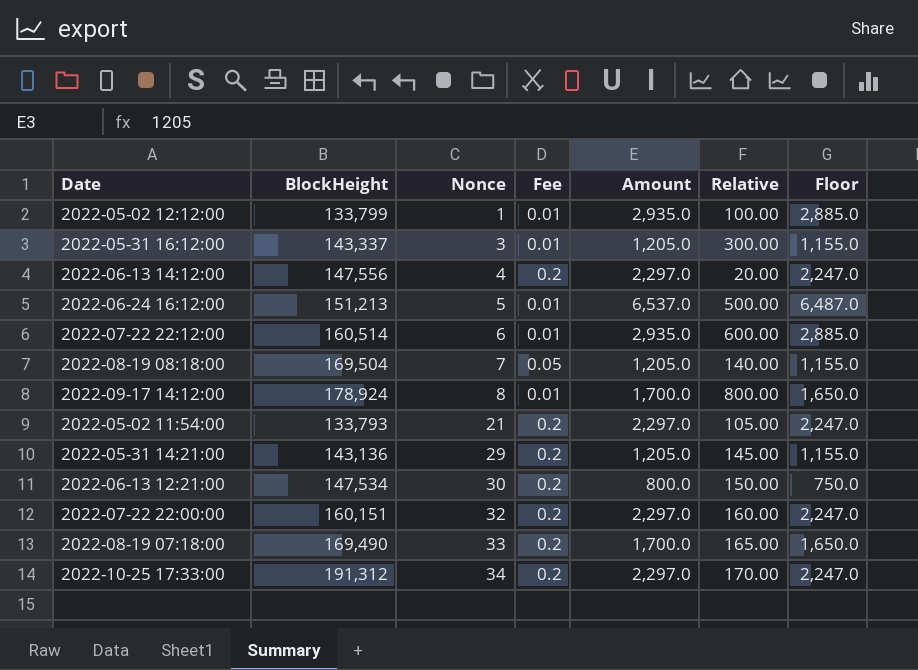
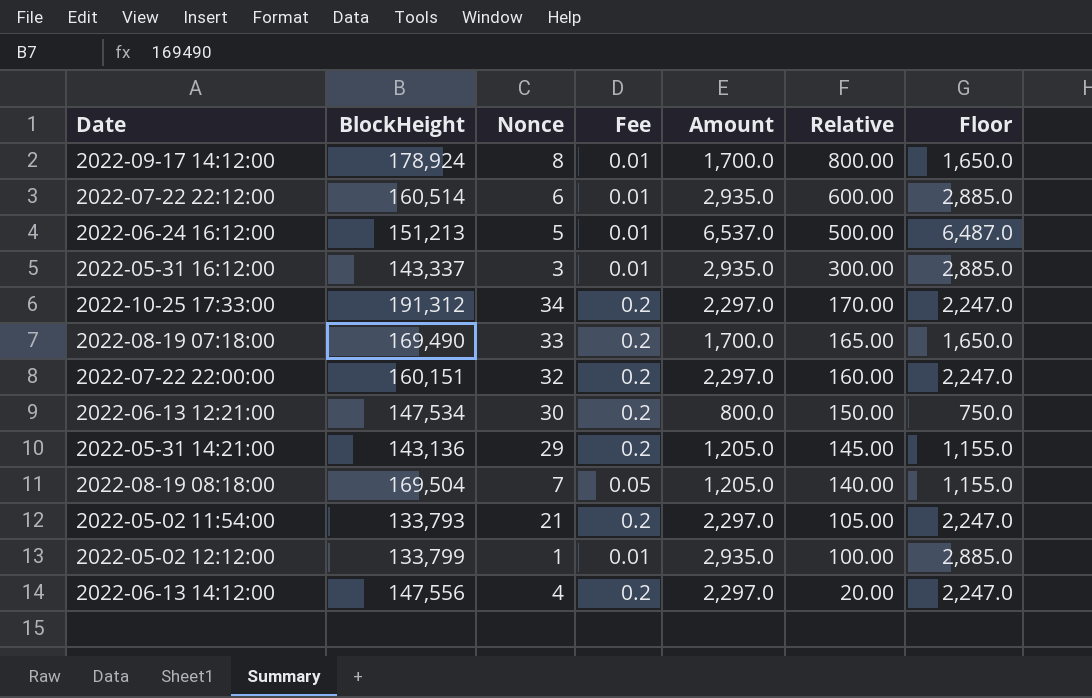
row order: Nonce ascending -> Relative descending
2022-05-31 16:12:00 | Amount: 1,205.0 -> 2,935.0
2022-05-31 16:12:00 | Floor: 1,155.0 -> 2,885.0

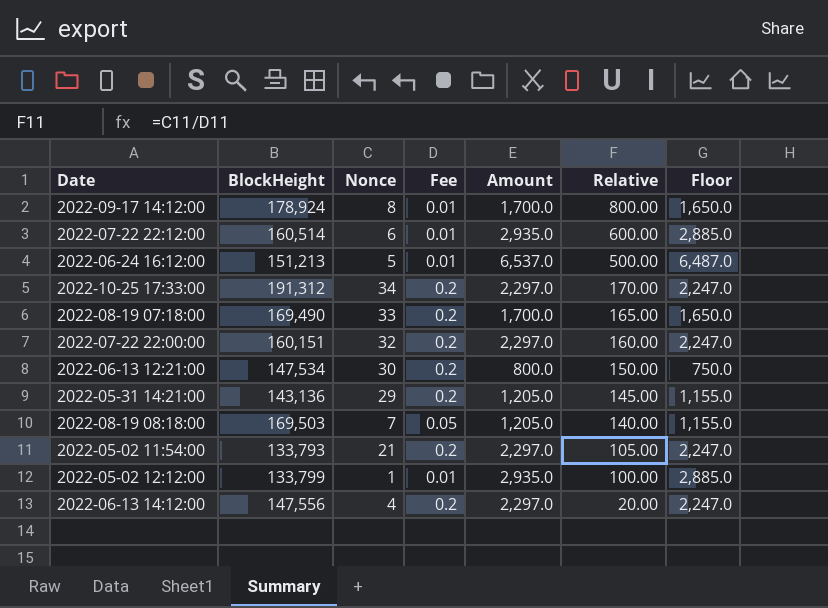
row 2022-05-31 16:12:00: 143,337 | 3 | 0.01 | 2,935.0 | 300.00 | 2,885.0 -> none
2022-08-19 08:18:00 | BlockHeight: 169,504 -> 169,503

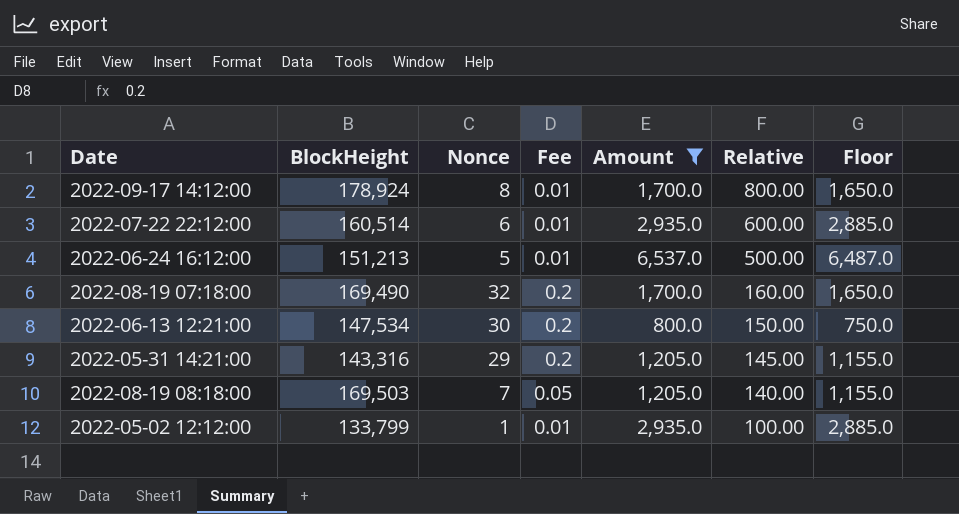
filter: none -> Amount != 2,297.0
2022-08-19 07:18:00 | Nonce: 33 -> 32
2022-08-19 07:18:00 | Relative: 165.00 -> 160.00
2022-05-31 14:21:00 | BlockHeight: 143,136 -> 143,316

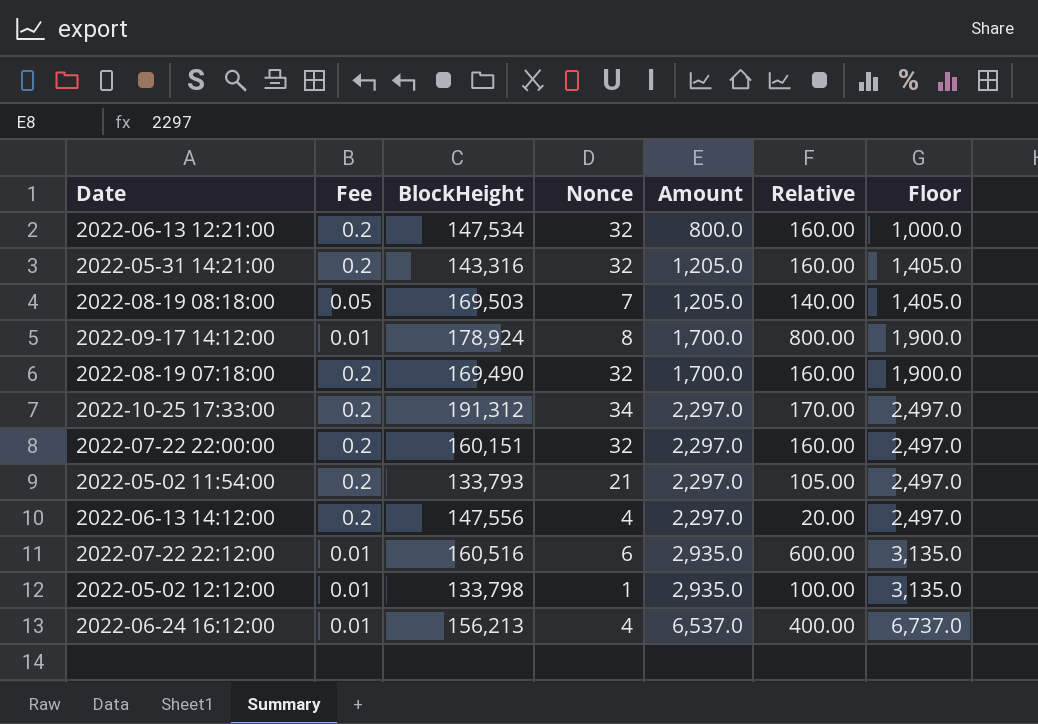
filter: Amount != 2,297.0 -> none
row order: Relative descending -> Amount ascending
column Fee | position: 4 -> 2
column Floor | formula: [Amount] - 50 -> [Amount] + 200
2022-06-13 12:21:00 | Nonce: 30 -> 32
2022-06-13 12:21:00 | Relative: 150.00 -> 160.00
2022-05-31 14:21:00 | Nonce: 29 -> 32
2022-05-31 14:21:00 | Relative: 145.00 -> 160.00
2022-07-22 22:12:00 | BlockHeight: 160,514 -> 160,516
2022-05-02 12:12:00 | BlockHeight: 133,799 -> 133,798
2022-06-24 16:12:00 | BlockHeight: 151,213 -> 156,213
2022-06-24 16:12:00 | Nonce: 5 -> 4
2022-06-24 16:12:00 | Relative: 500.00 -> 400.00

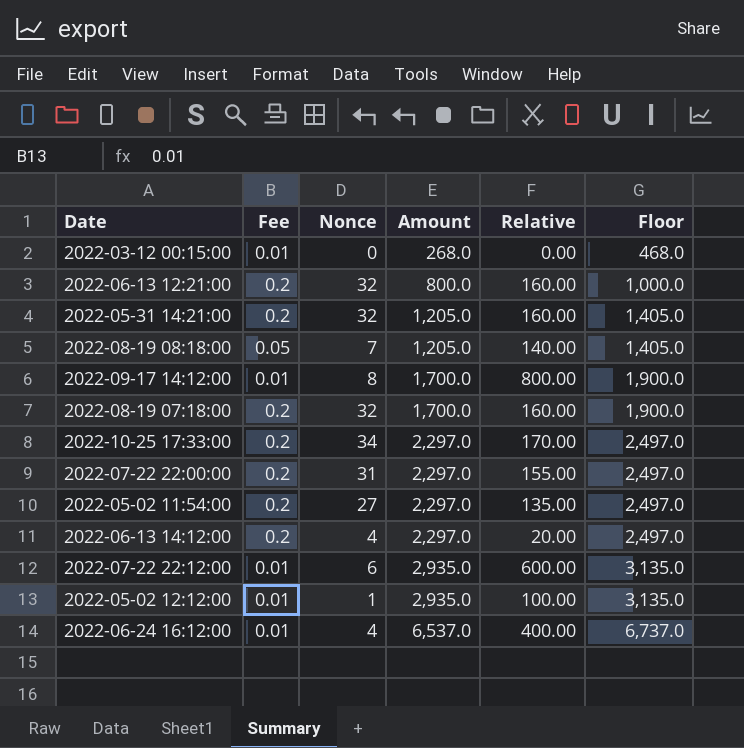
column BlockHeight | position: 3 -> none
row 2022-03-12 00:15:00: none -> 0.01 | 0 | 268.0 | 0.00 | 468.0
2022-07-22 22:00:00 | Nonce: 32 -> 31
2022-07-22 22:00:00 | Relative: 160.00 -> 155.00
2022-05-02 11:54:00 | Nonce: 21 -> 27
2022-05-02 11:54:00 | Relative: 105.00 -> 135.00

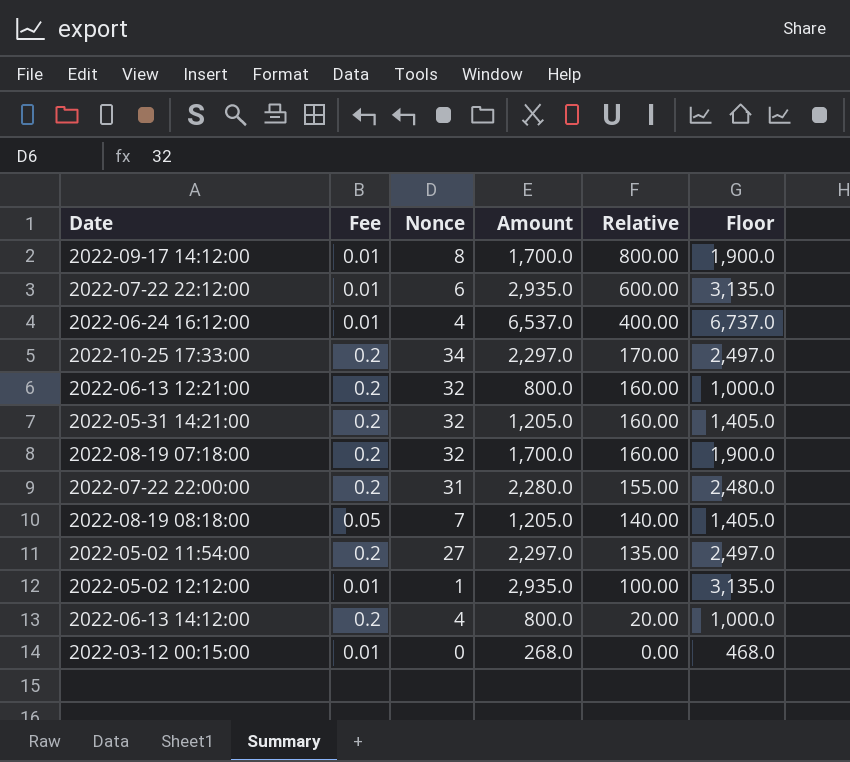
row order: Amount ascending -> Relative descending
2022-07-22 22:00:00 | Amount: 2,297.0 -> 2,280.0
2022-07-22 22:00:00 | Floor: 2,497.0 -> 2,480.0
2022-06-13 14:12:00 | Amount: 2,297.0 -> 800.0
2022-06-13 14:12:00 | Floor: 2,497.0 -> 1,000.0

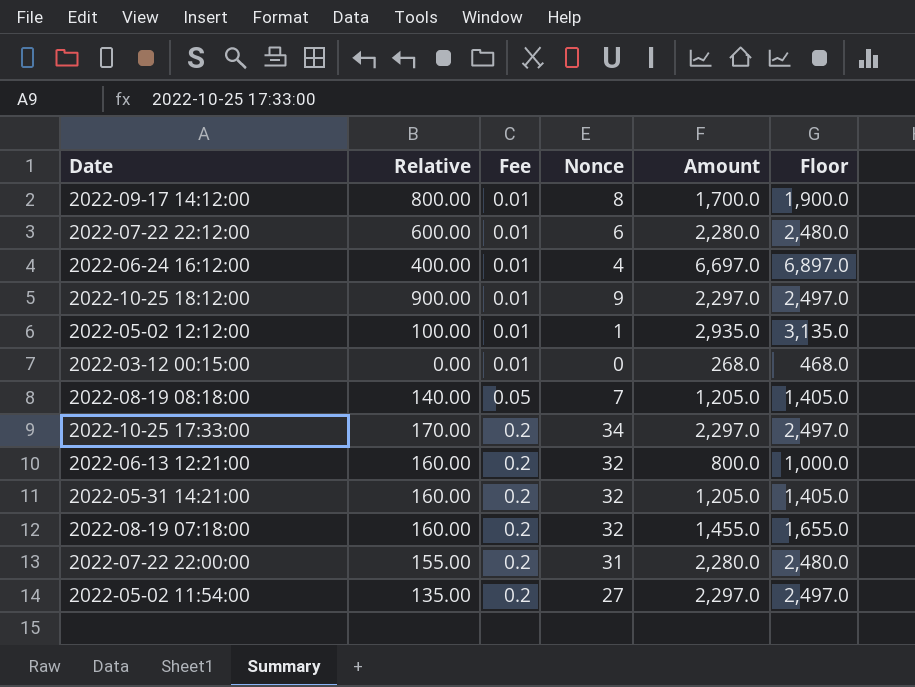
row order: Relative descending -> Fee ascending
column Relative | position: 5 -> 2
row 2022-06-13 14:12:00: 0.2 | 4 | 800.0 | 20.00 | 1,000.0 -> none
2022-07-22 22:12:00 | Amount: 2,935.0 -> 2,280.0
2022-07-22 22:12:00 | Floor: 3,135.0 -> 2,480.0
2022-06-24 16:12:00 | Amount: 6,537.0 -> 6,697.0
2022-06-24 16:12:00 | Floor: 6,737.0 -> 6,897.0
row 2022-10-25 18:12:00: none -> 900.00 | 0.01 | 9 | 2,297.0 | 2,497.0
2022-08-19 07:18:00 | Amount: 1,700.0 -> 1,455.0
2022-08-19 07:18:00 | Floor: 1,900.0 -> 1,655.0

